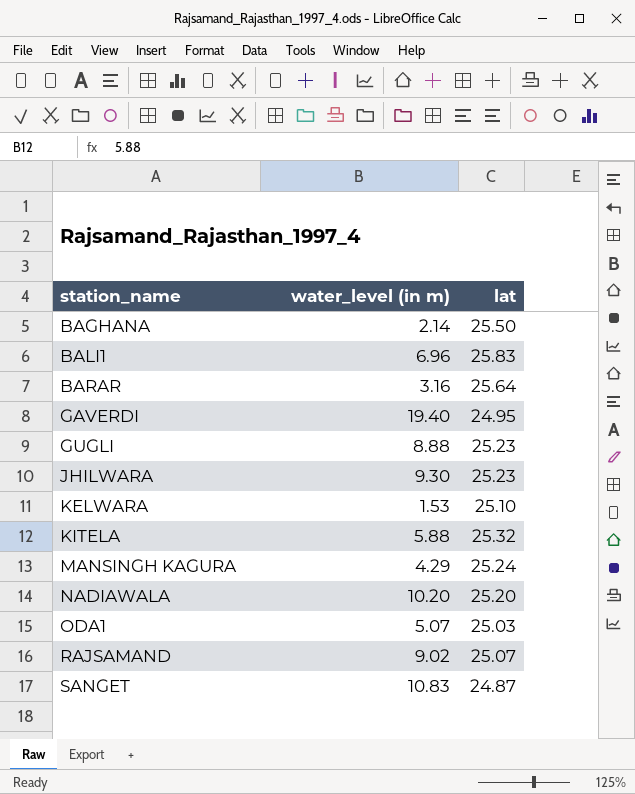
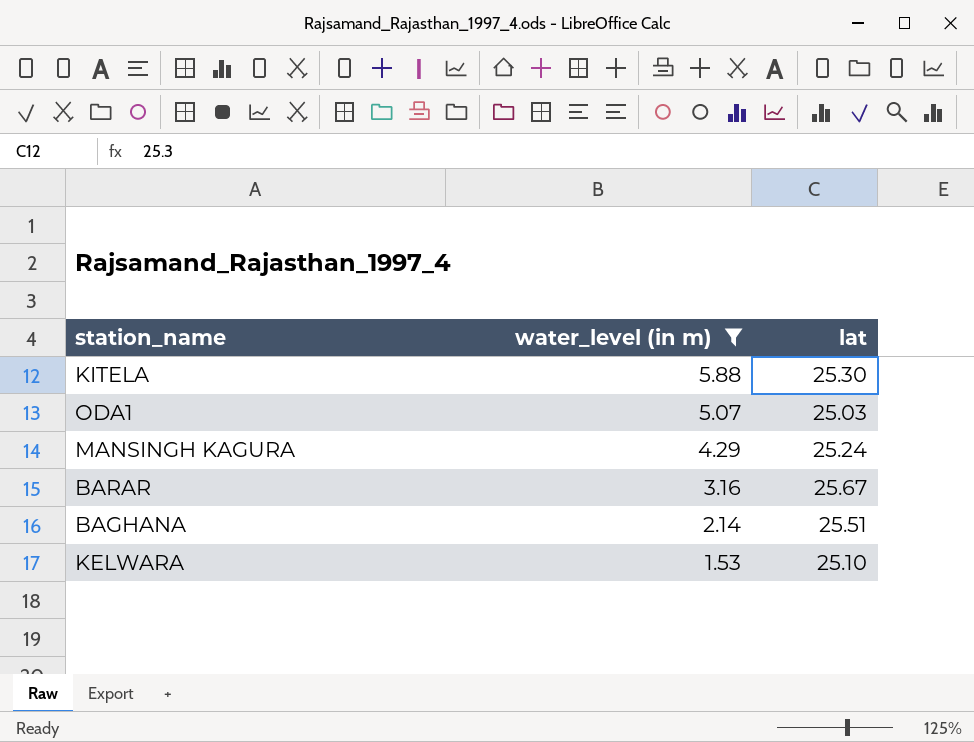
filter: none -> water_level (in m) <= 5.88
row order: station_name ascending -> water_level (in m) descending
KITELA | lat: 25.32 -> 25.30
BARAR | lat: 25.64 -> 25.67
BAGHANA | lat: 25.50 -> 25.51

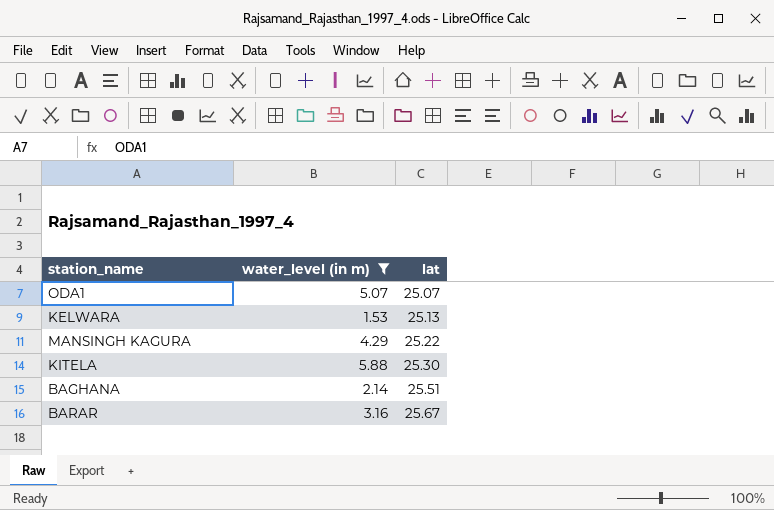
row order: water_level (in m) descending -> lat ascending
ODA1 | lat: 25.03 -> 25.07
KELWARA | lat: 25.10 -> 25.13
MANSINGH KAGURA | lat: 25.24 -> 25.22

